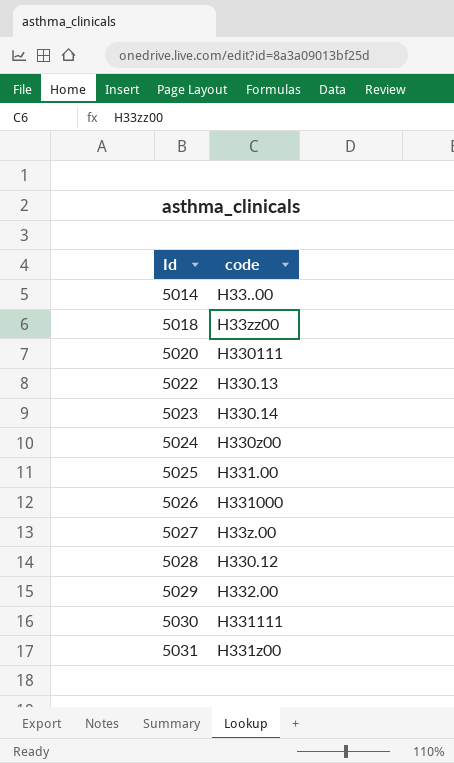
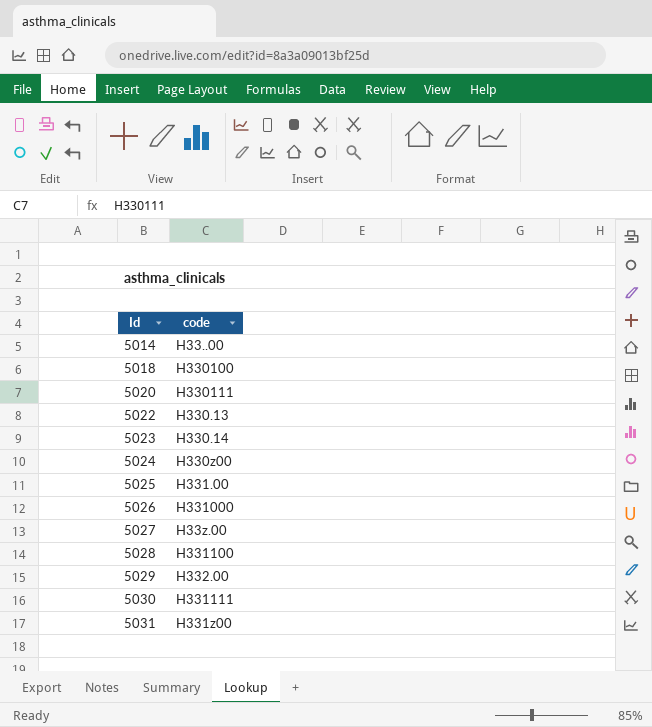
5018 | code: H33zz00 -> H330100
5028 | code: H330.12 -> H331100

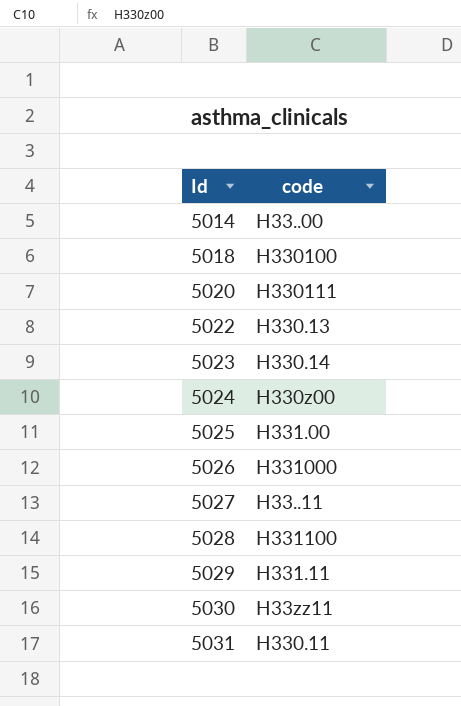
5027 | code: H33z.00 -> H33..11
5029 | code: H332.00 -> H331.11
5030 | code: H331111 -> H33zz11
5031 | code: H331z00 -> H330.11

